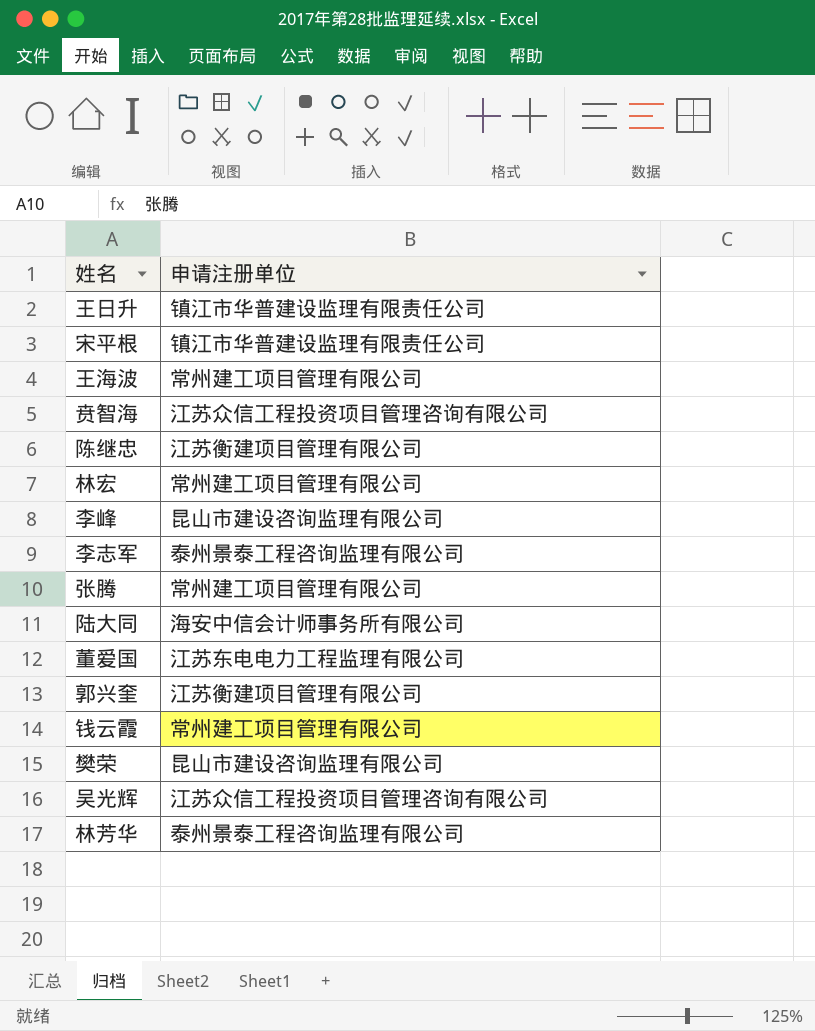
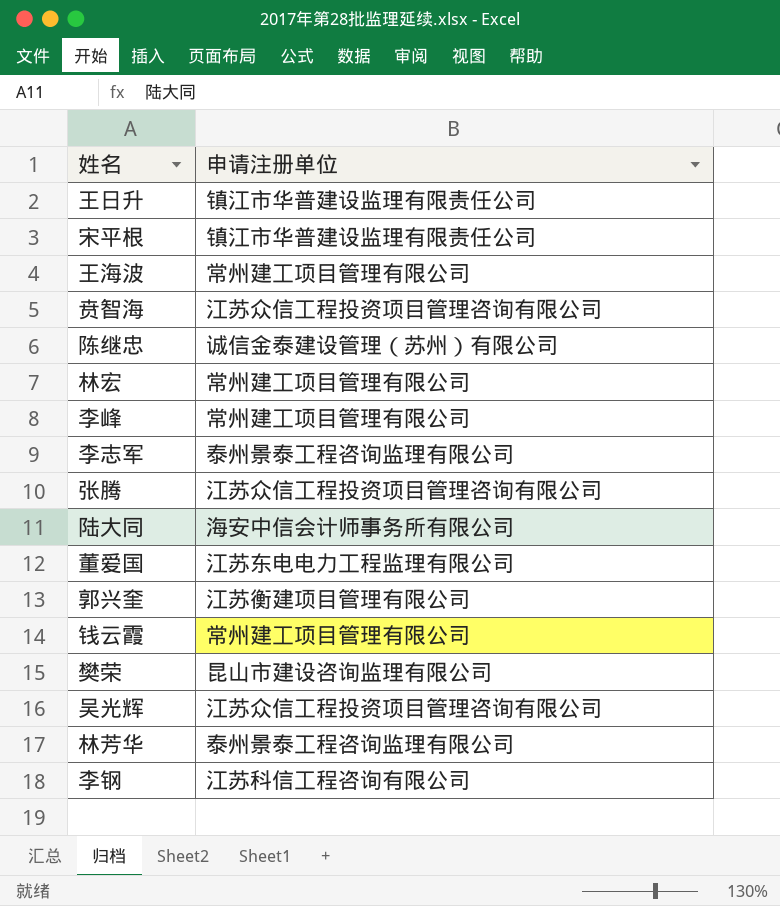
陈继忠 | 申请注册单位: 江苏衡建项目管理有限公司 -> 诚信金泰建设管理（苏州）有限公司
李峰 | 申请注册单位: 昆山市建设咨询监理有限公司 -> 常州建工项目管理有限公司
张腾 | 申请注册单位: 常州建工项目管理有限公司 -> 江苏众信工程投资项目管理咨询有限公司
row 李钢: none -> 江苏科信工程咨询有限公司

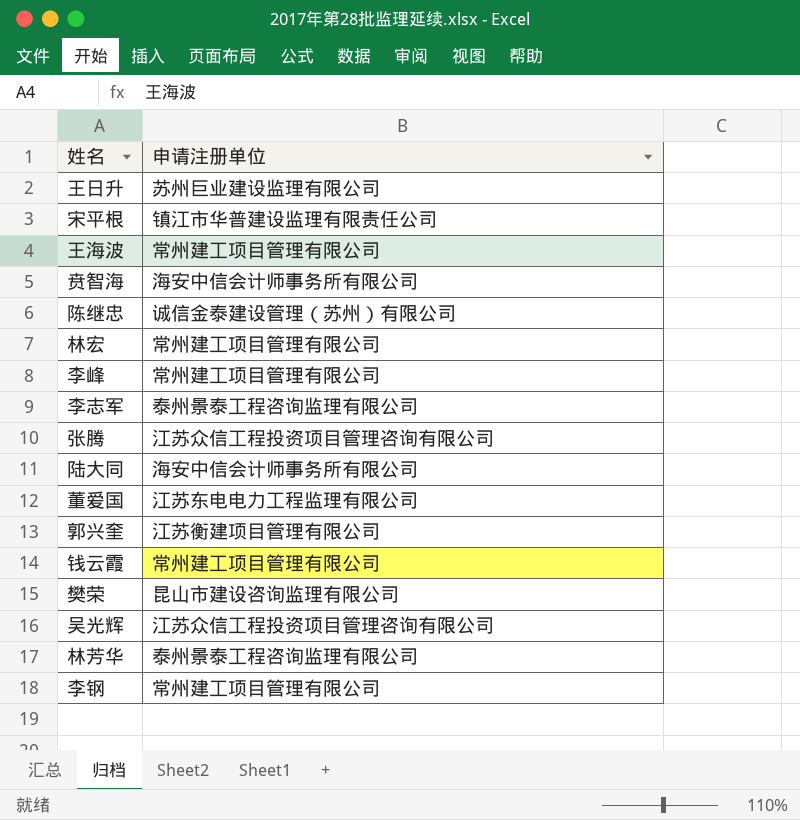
王日升 | 申请注册单位: 镇江市华普建设监理有限责任公司 -> 苏州巨业建设监理有限公司
贲智海 | 申请注册单位: 江苏众信工程投资项目管理咨询有限公司 -> 海安中信会计师事务所有限公司
李钢 | 申请注册单位: 江苏科信工程咨询有限公司 -> 常州建工项目管理有限公司

